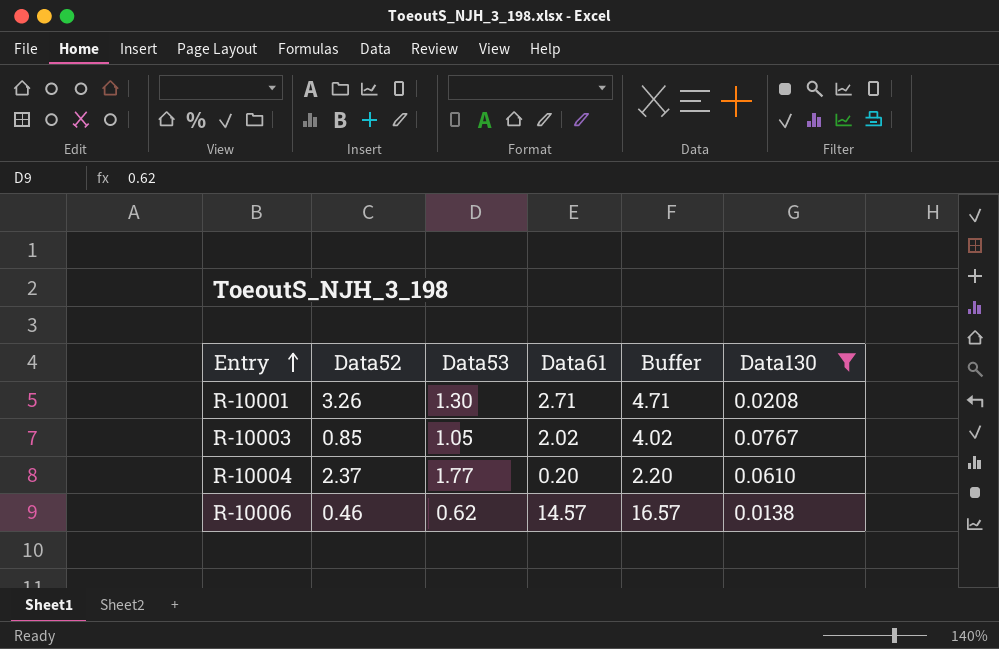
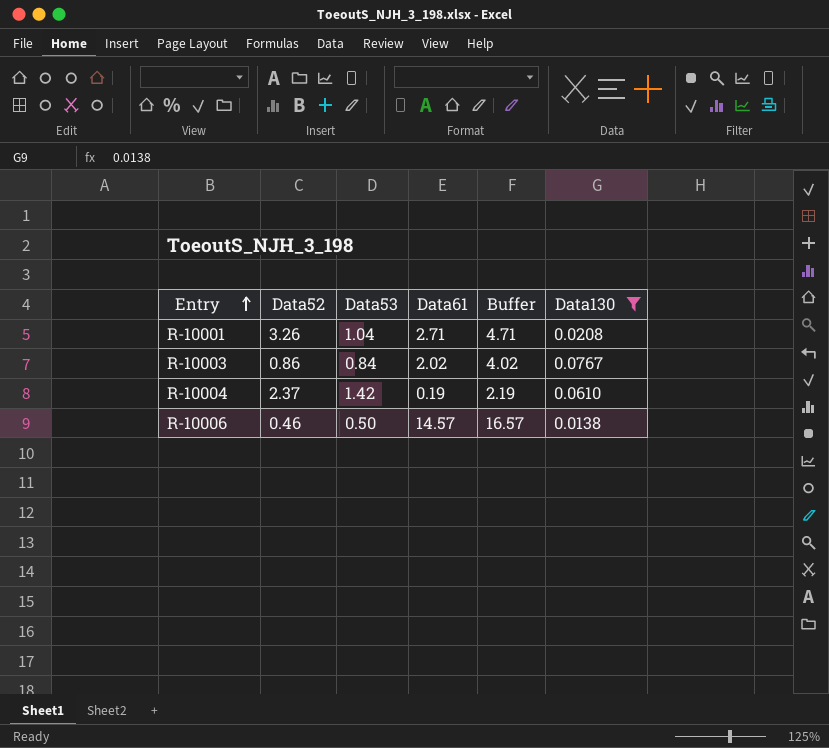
R-10001 | Data53: 1.30 -> 1.04
R-10003 | Data52: 0.85 -> 0.86
R-10003 | Data53: 1.05 -> 0.84
R-10004 | Data53: 1.77 -> 1.42
R-10004 | Data61: 0.20 -> 0.19
R-10004 | Buffer: 2.20 -> 2.19
R-10006 | Data53: 0.62 -> 0.50

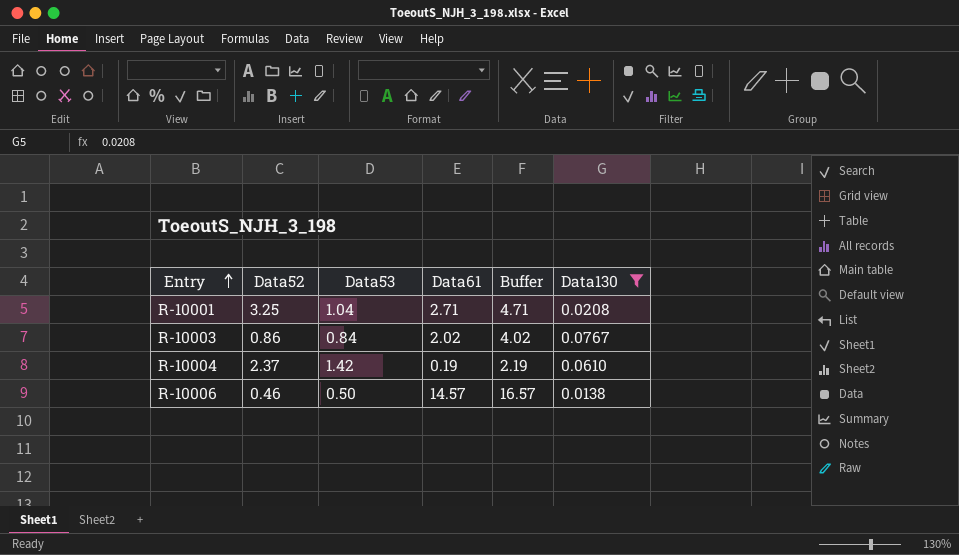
R-10001 | Data52: 3.26 -> 3.25

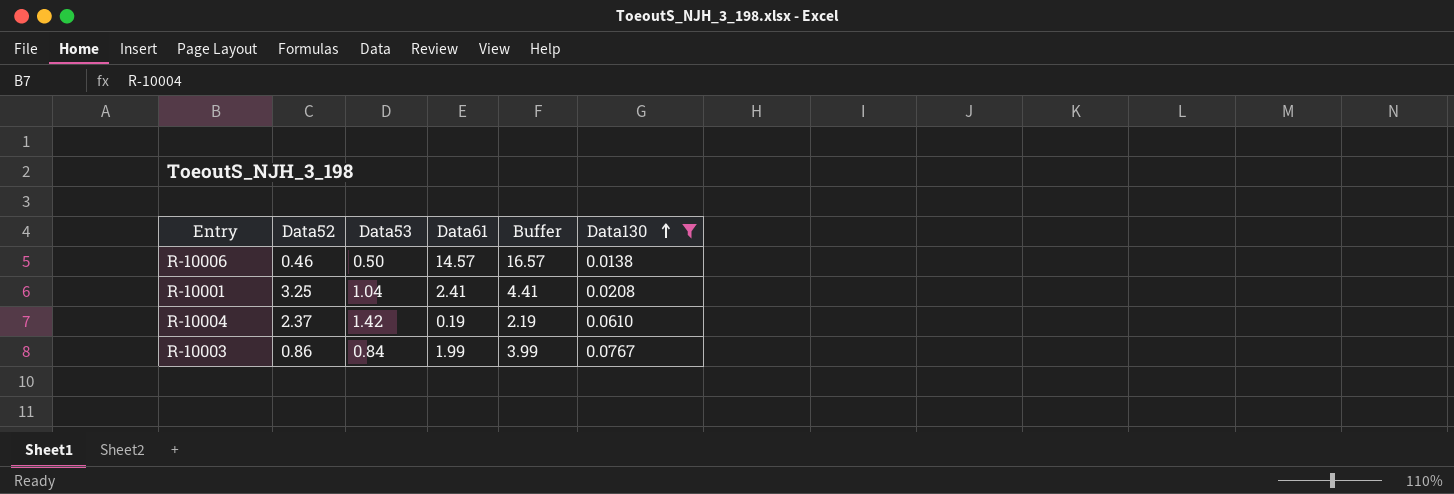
row order: Entry ascending -> Data130 ascending
R-10001 | Data61: 2.71 -> 2.41
R-10001 | Buffer: 4.71 -> 4.41
R-10003 | Data61: 2.02 -> 1.99
R-10003 | Buffer: 4.02 -> 3.99

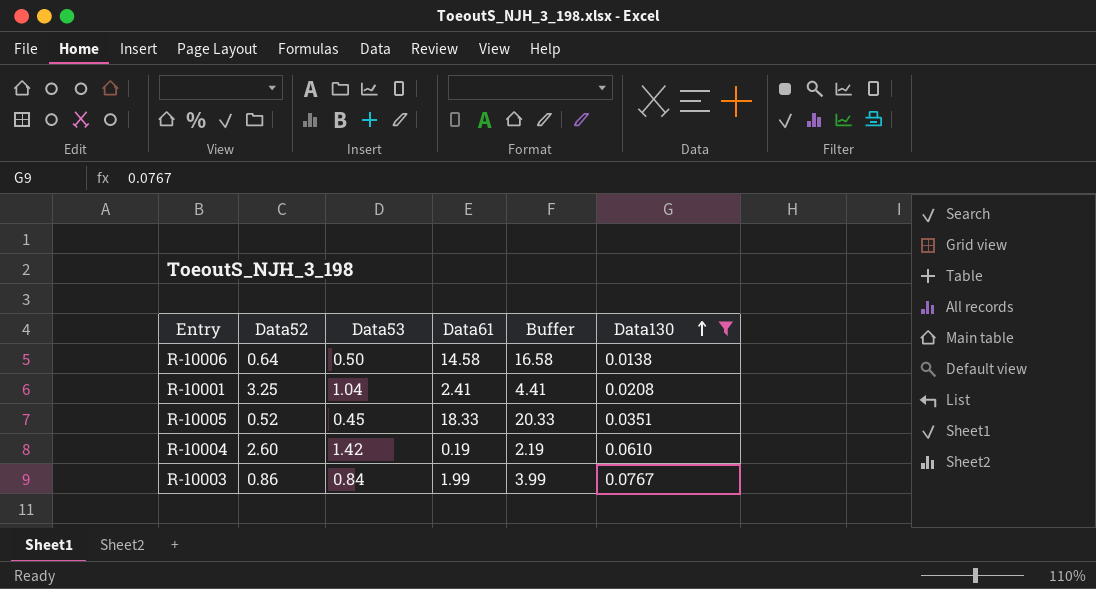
R-10006 | Data52: 0.46 -> 0.64
R-10006 | Data61: 14.57 -> 14.58
R-10006 | Buffer: 16.57 -> 16.58
row R-10005: none -> 0.52 | 0.45 | 18.33 | 20.33 | 0.0351
R-10004 | Data52: 2.37 -> 2.60

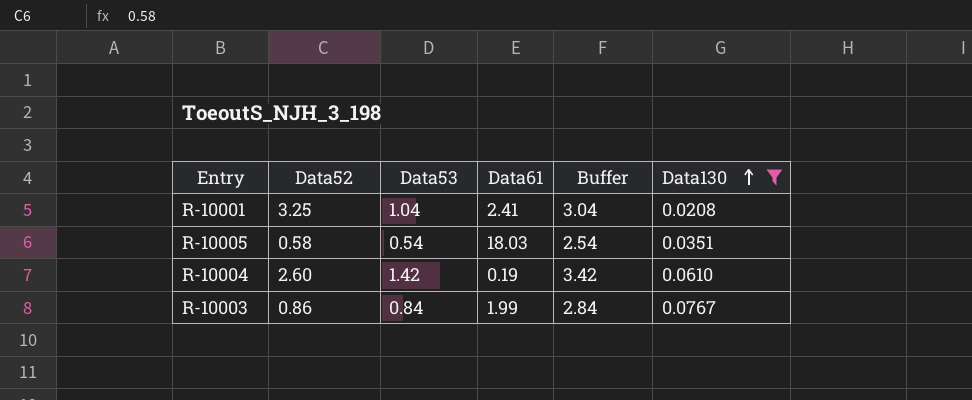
column Buffer | formula: [Data61] + 2 -> [Data53] + 2
row R-10006: 0.64 | 0.50 | 14.58 | 16.58 | 0.0138 -> none
R-10005 | Data52: 0.52 -> 0.58
R-10005 | Data53: 0.45 -> 0.54
R-10005 | Data61: 18.33 -> 18.03

